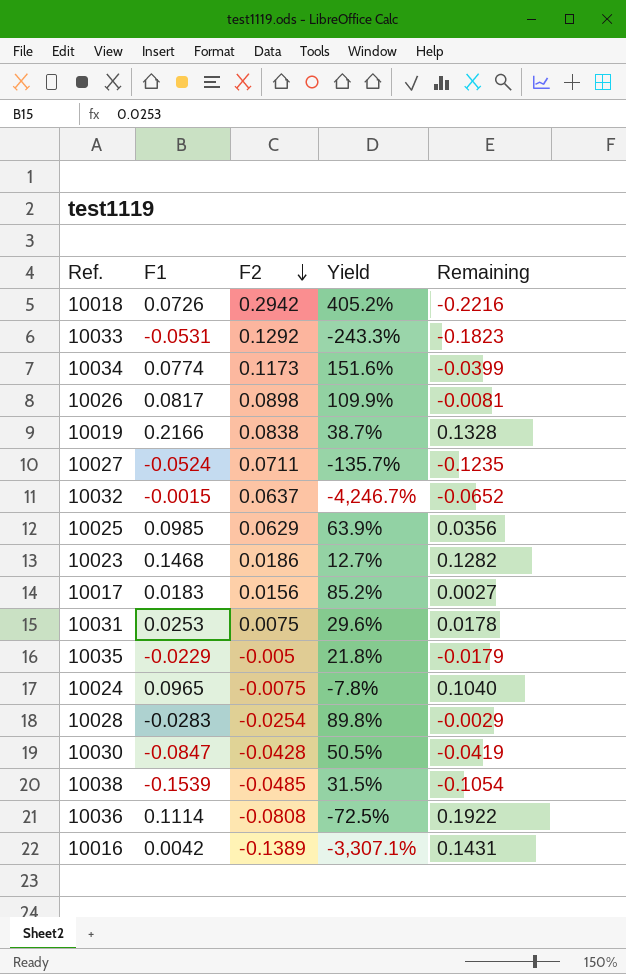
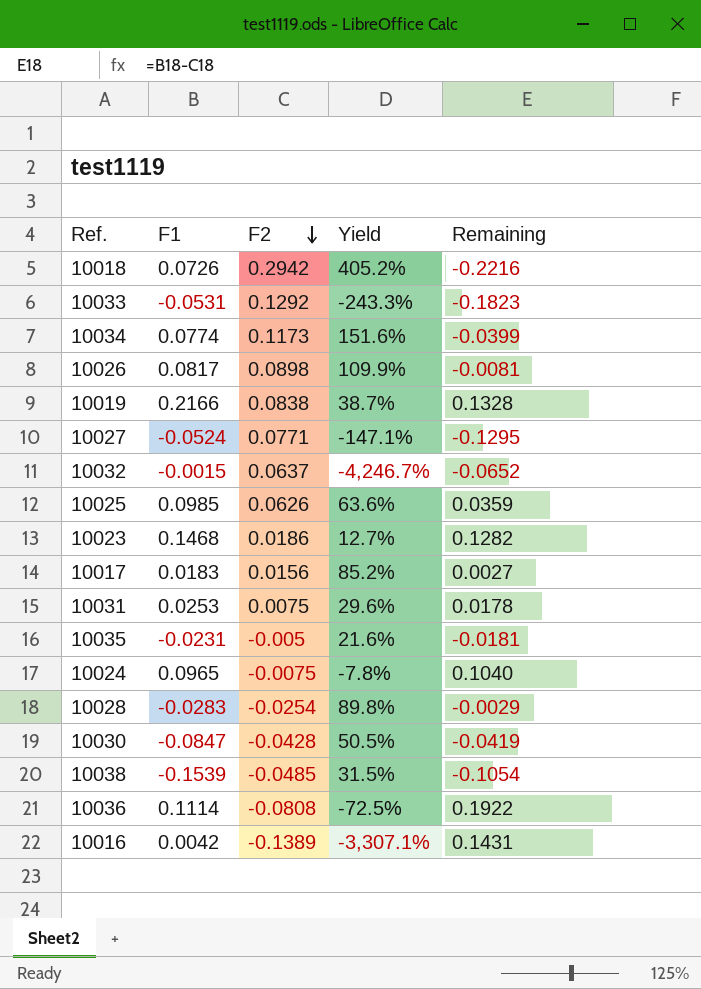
10027 | F2: 0.0711 -> 0.0771
10027 | Yield: -135.7% -> -147.1%
10027 | Remaining: -0.1235 -> -0.1295
10025 | F2: 0.0629 -> 0.0626
10025 | Yield: 63.9% -> 63.6%
10025 | Remaining: 0.0356 -> 0.0359
10035 | F1: -0.0229 -> -0.0231
10035 | Yield: 21.8% -> 21.6%
10035 | Remaining: -0.0179 -> -0.0181

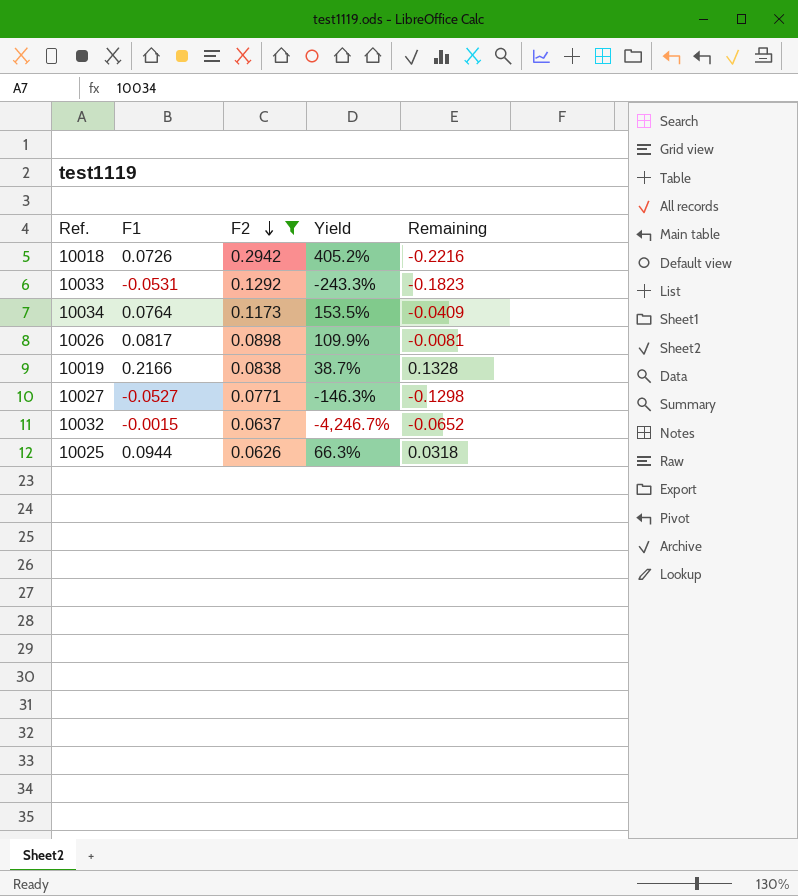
filter: none -> F2 >= 0.0626
10034 | F1: 0.0774 -> 0.0764
10034 | Yield: 151.6% -> 153.5%
10034 | Remaining: -0.0399 -> -0.0409
10027 | F1: -0.0524 -> -0.0527
10027 | Yield: -147.1% -> -146.3%
10027 | Remaining: -0.1295 -> -0.1298
10025 | F1: 0.0985 -> 0.0944
10025 | Yield: 63.6% -> 66.3%
10025 | Remaining: 0.0359 -> 0.0318

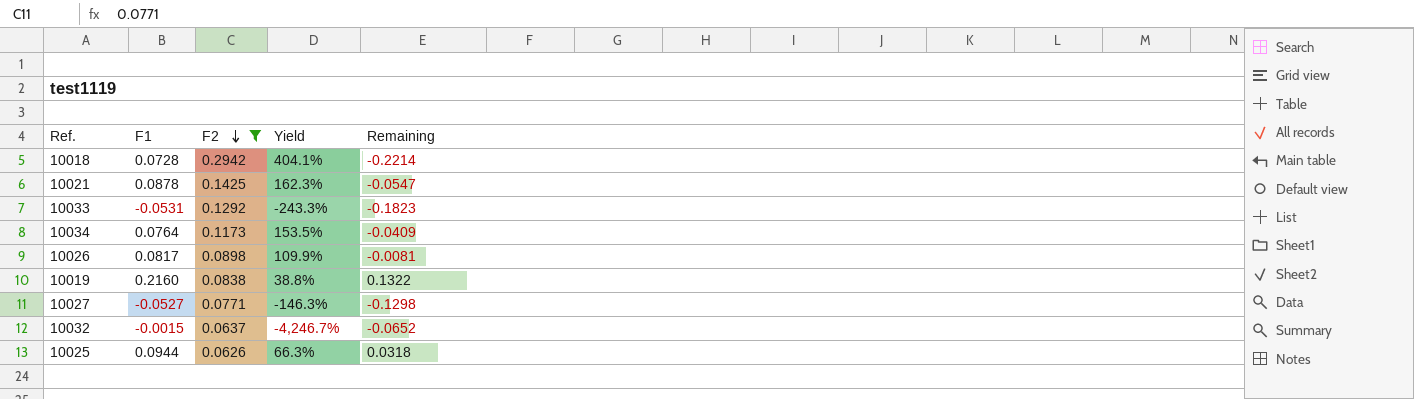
10018 | F1: 0.0726 -> 0.0728
10018 | Yield: 405.2% -> 404.1%
10018 | Remaining: -0.2216 -> -0.2214
row 10021: none -> 0.0878 | 0.1425 | 162.3% | -0.0547
10019 | F1: 0.2166 -> 0.2160
10019 | Yield: 38.7% -> 38.8%
10019 | Remaining: 0.1328 -> 0.1322

